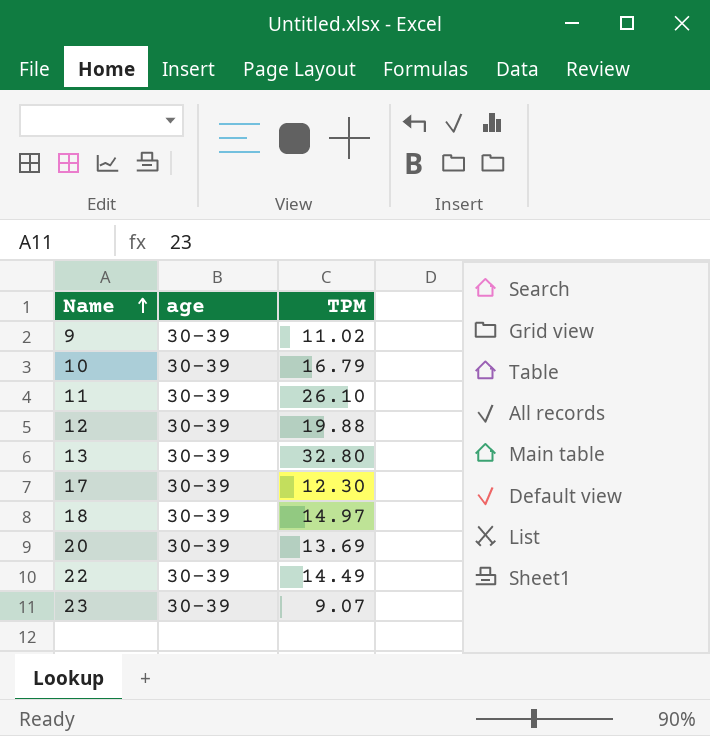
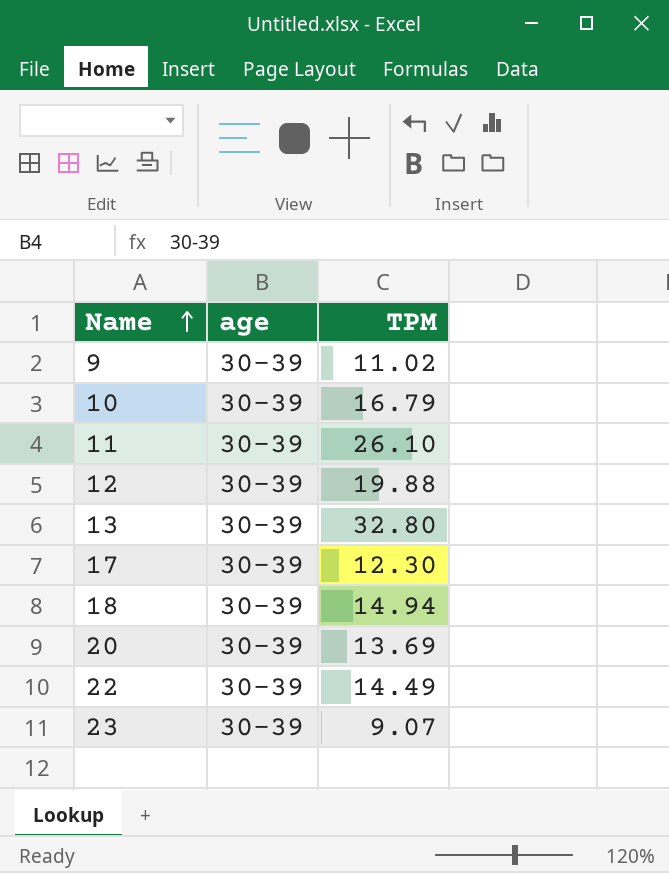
18 | TPM: 14.97 -> 14.94

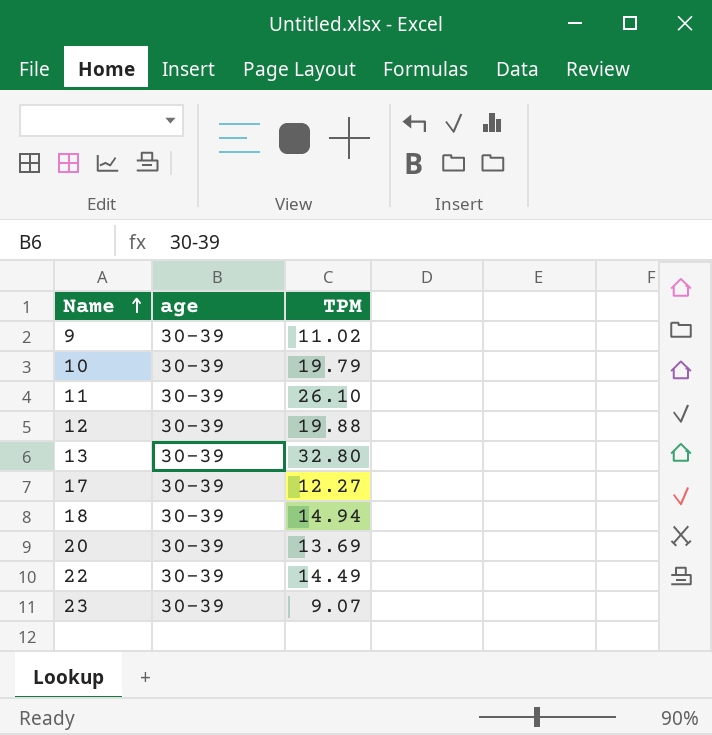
10 | TPM: 16.79 -> 19.79
17 | TPM: 12.30 -> 12.27

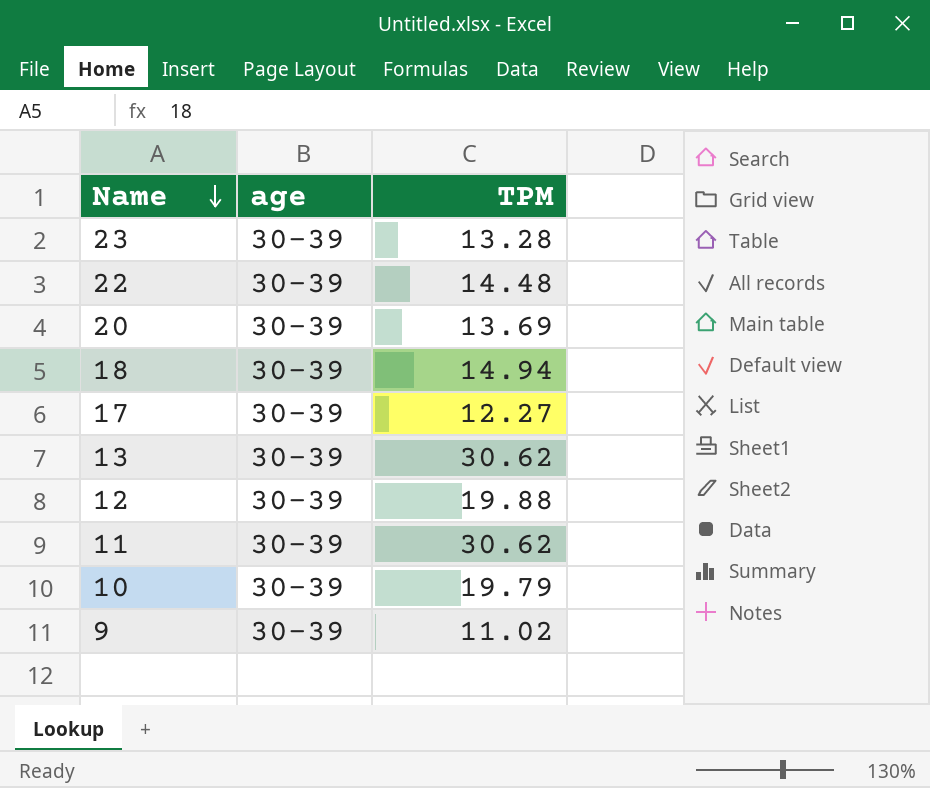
row order: Name ascending -> Name descending
23 | TPM: 9.07 -> 13.28
22 | TPM: 14.49 -> 14.48
13 | TPM: 32.80 -> 30.62
11 | TPM: 26.10 -> 30.62

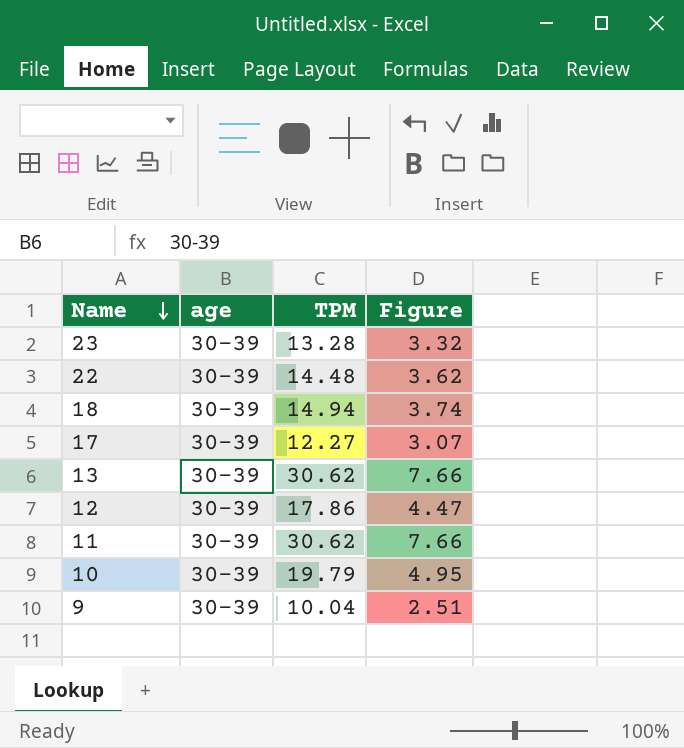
column Figure | formula: none -> [TPM] * 0.25
row 20: 30-39 | 13.69 -> none
12 | TPM: 19.88 -> 17.86
9 | TPM: 11.02 -> 10.04

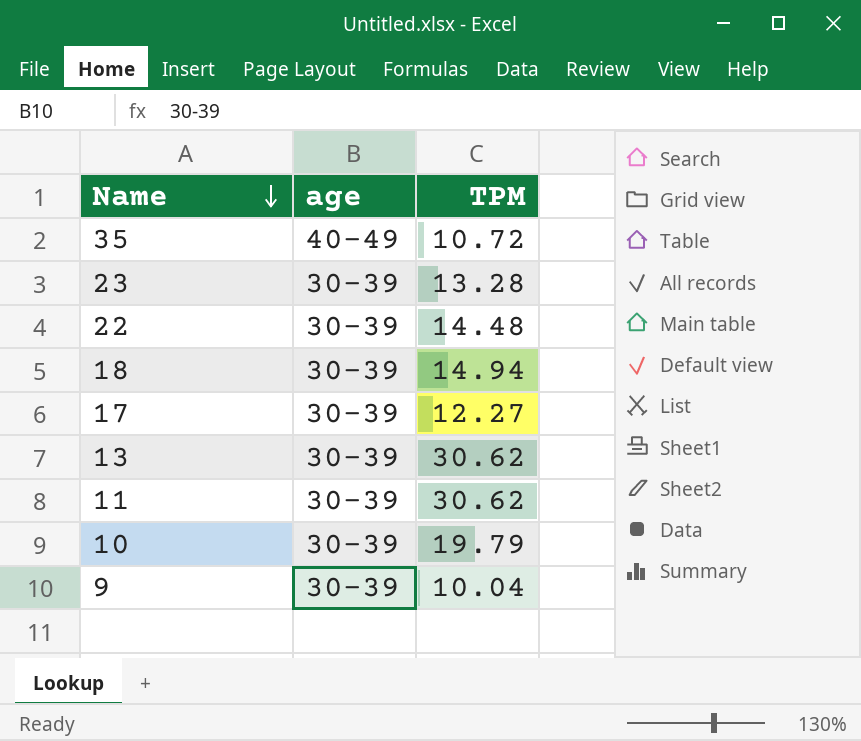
column Figure | formula: [TPM] * 0.25 -> none
row 12: 30-39 | 17.86 | 4.47 -> none
row 35: none -> 40-49 | 10.72

